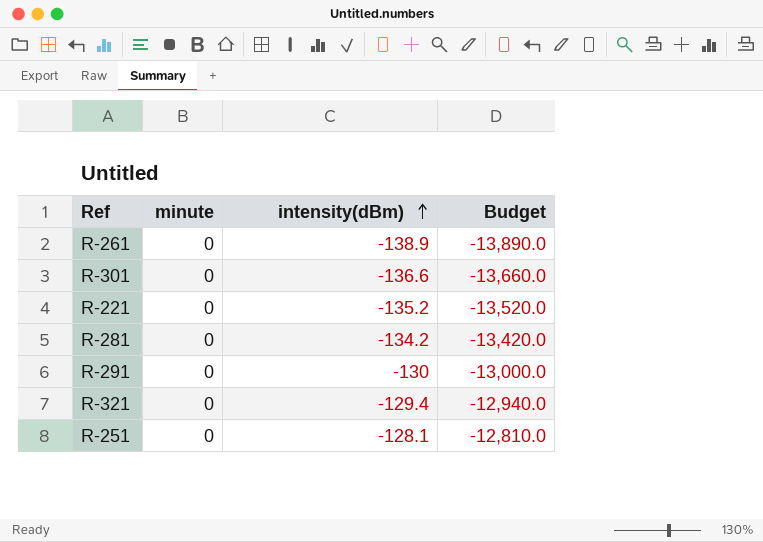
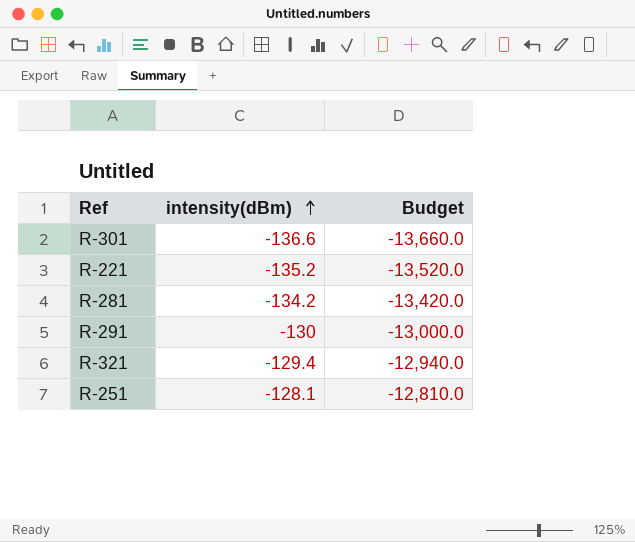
column minute | position: 2 -> none
row R-261: 0 | -138.9 | -13,890.0 -> none

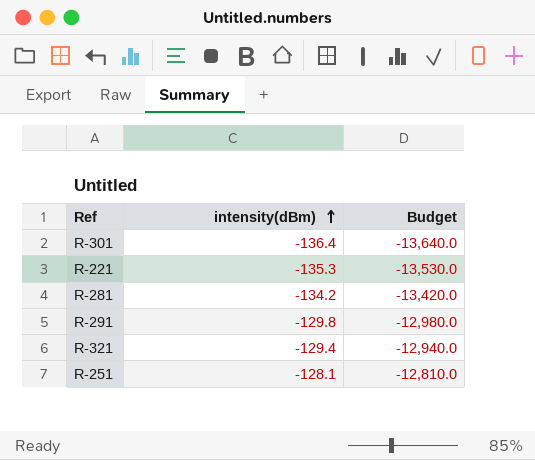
R-301 | intensity(dBm): -136.6 -> -136.4
R-301 | Budget: -13,660.0 -> -13,640.0
R-221 | intensity(dBm): -135.2 -> -135.3
R-221 | Budget: -13,520.0 -> -13,530.0
R-291 | intensity(dBm): -130 -> -129.8
R-291 | Budget: -13,000.0 -> -12,980.0

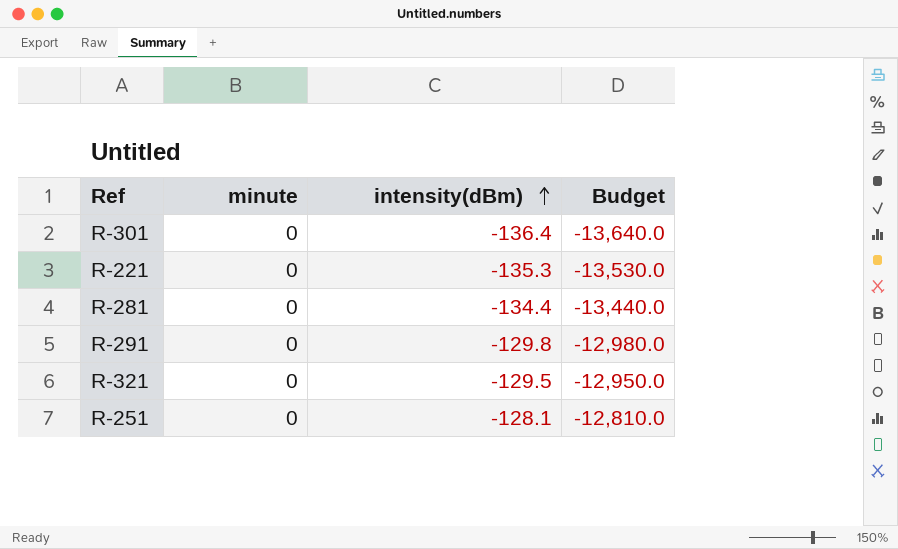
column minute | position: none -> 2
R-281 | intensity(dBm): -134.2 -> -134.4
R-281 | Budget: -13,420.0 -> -13,440.0
R-321 | intensity(dBm): -129.4 -> -129.5
R-321 | Budget: -12,940.0 -> -12,950.0

